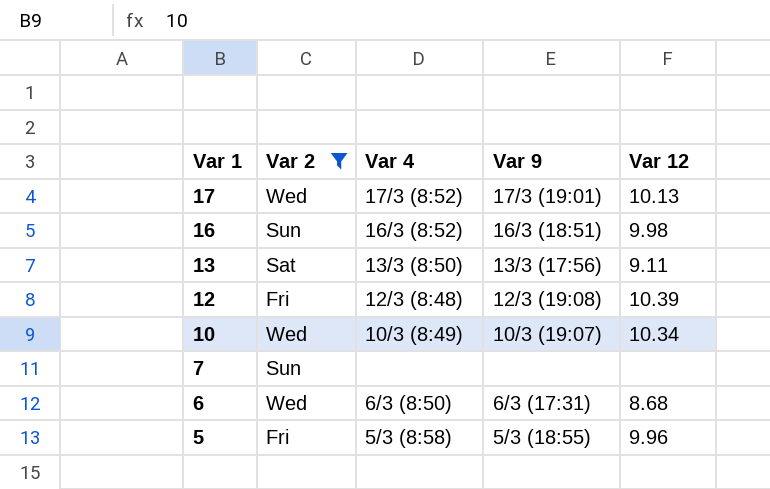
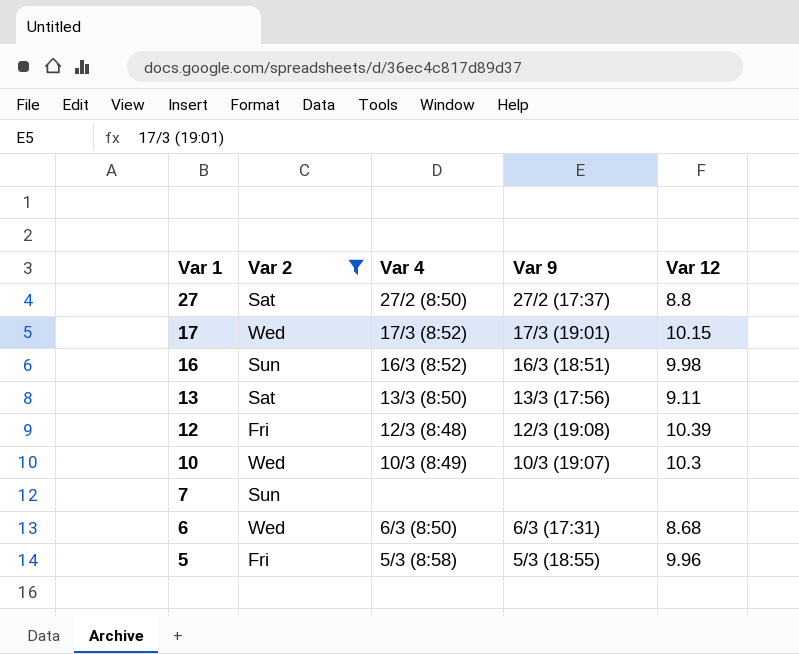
row 27: none -> Sat | 27/2 (8:50) | 27/2 (17:37) | 8.8
17 | Var 12: 10.13 -> 10.15
10 | Var 12: 10.34 -> 10.3

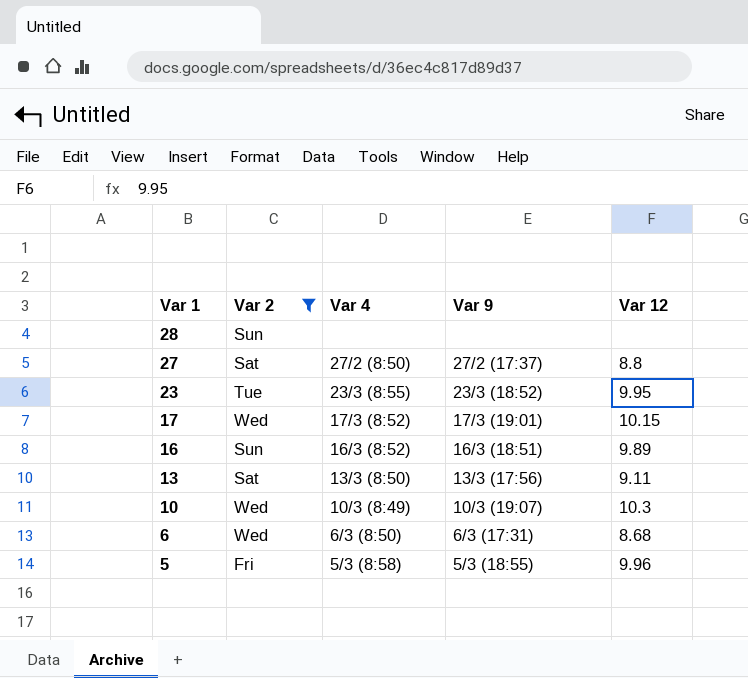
row 12: Fri | 12/3 (8:48) | 12/3 (19:08) | 10.39 -> none
row 7: Sun | none | none | none -> none
row 28: none -> Sun | none | none | none
row 23: none -> Tue | 23/3 (8:55) | 23/3 (18:52) | 9.95
16 | Var 12: 9.98 -> 9.89

